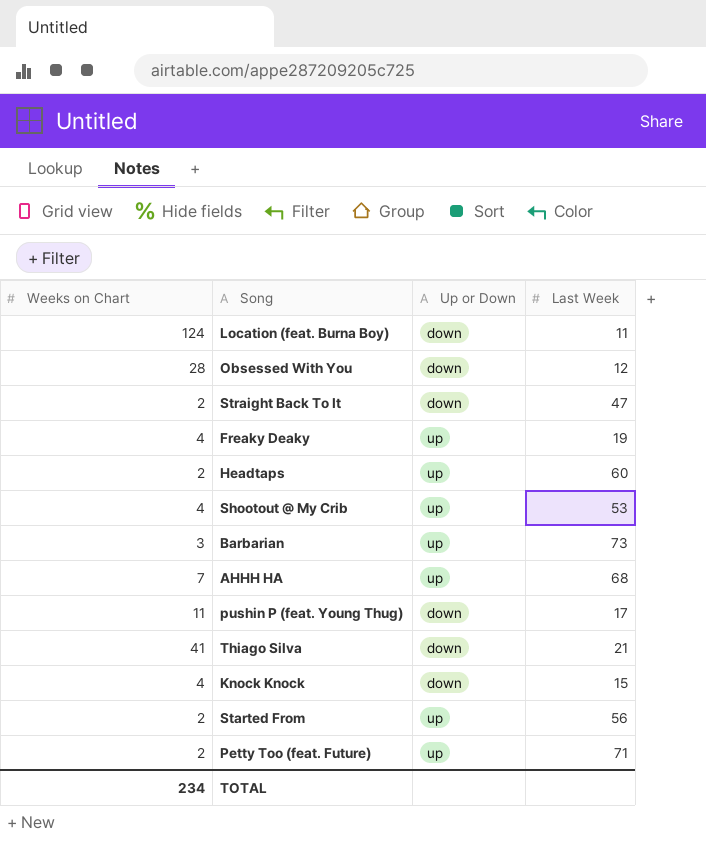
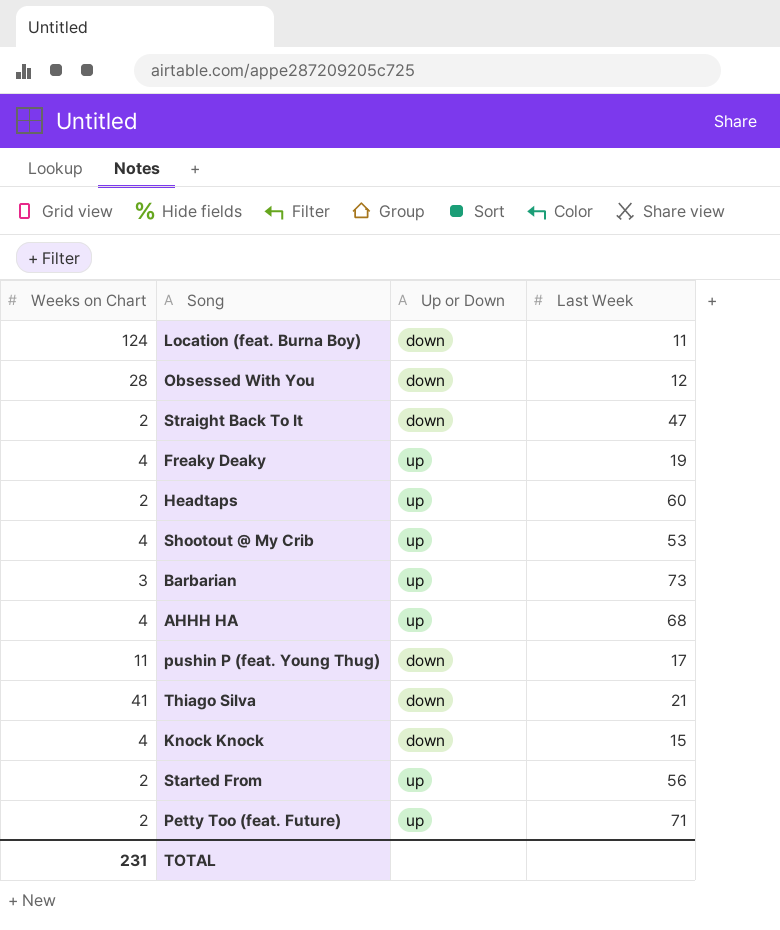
AHHH HA | Weeks on Chart: 7 -> 4
TOTAL | Weeks on Chart: 234 -> 231

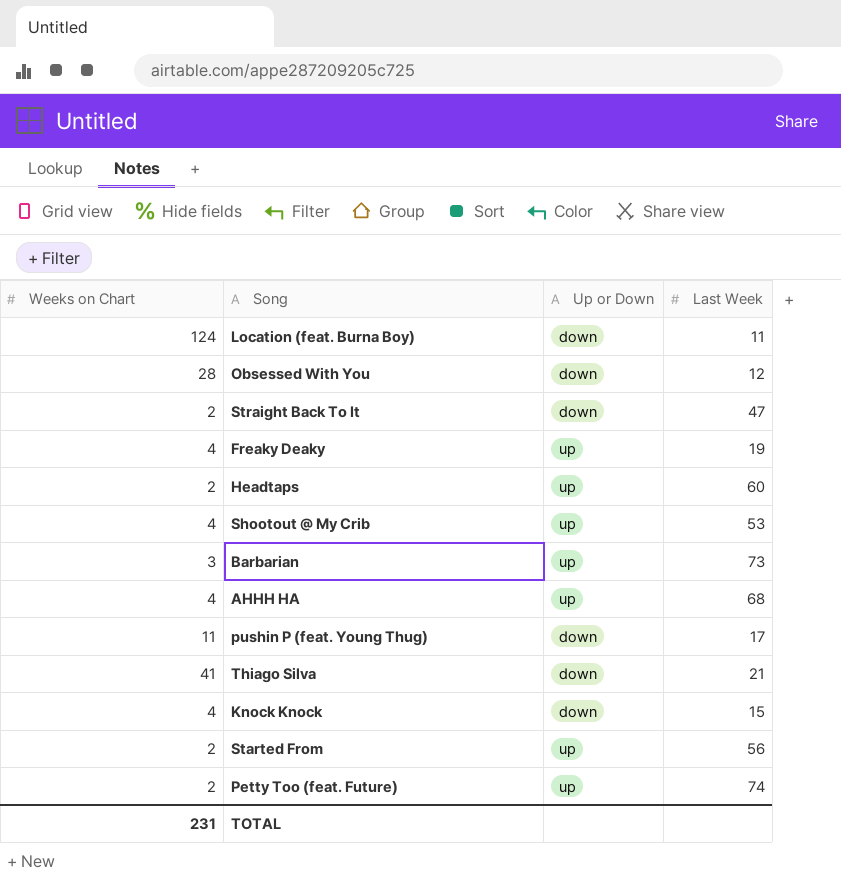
Petty Too (feat. Future) | Last Week: 71 -> 74

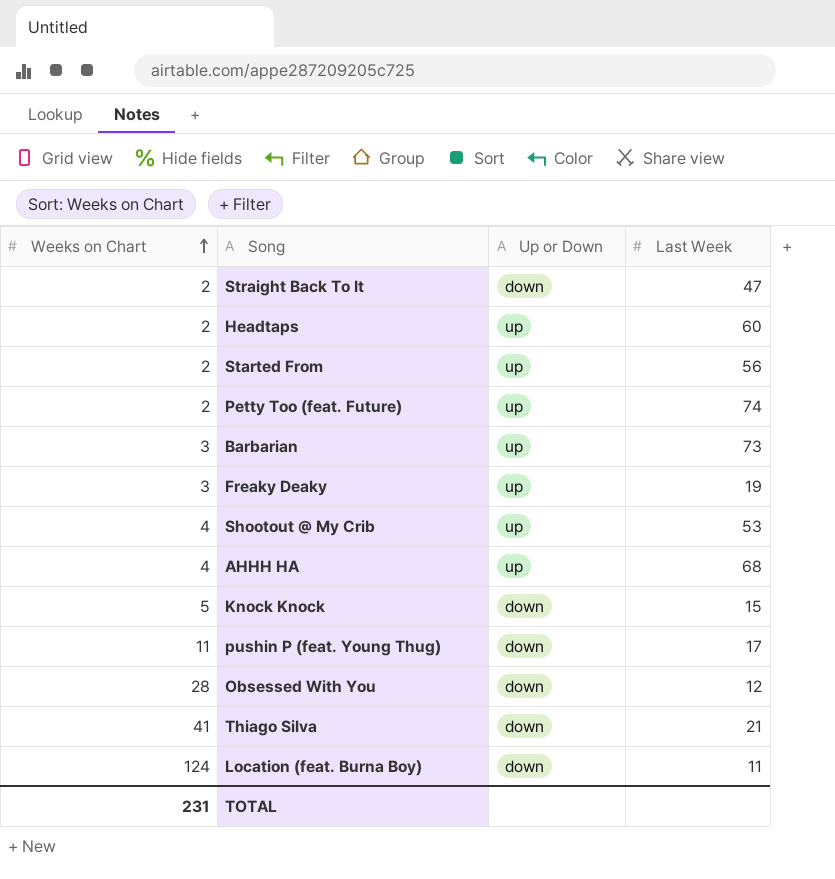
row order: none -> Weeks on Chart ascending
Freaky Deaky | Weeks on Chart: 4 -> 3
Knock Knock | Weeks on Chart: 4 -> 5

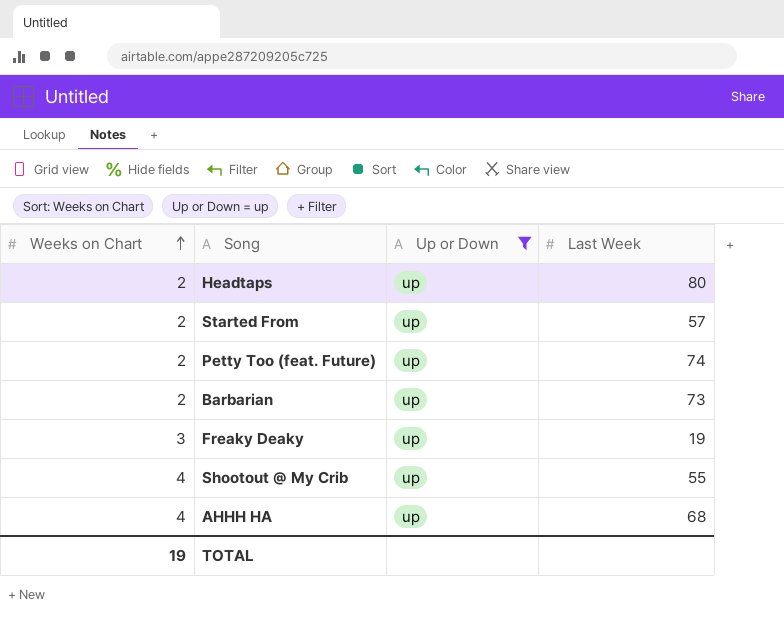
filter: none -> Up or Down = up
Headtaps | Last Week: 60 -> 80
Started From | Last Week: 56 -> 57
Barbarian | Weeks on Chart: 3 -> 2
Shootout @ My Crib | Last Week: 53 -> 55
TOTAL | Weeks on Chart: 231 -> 19

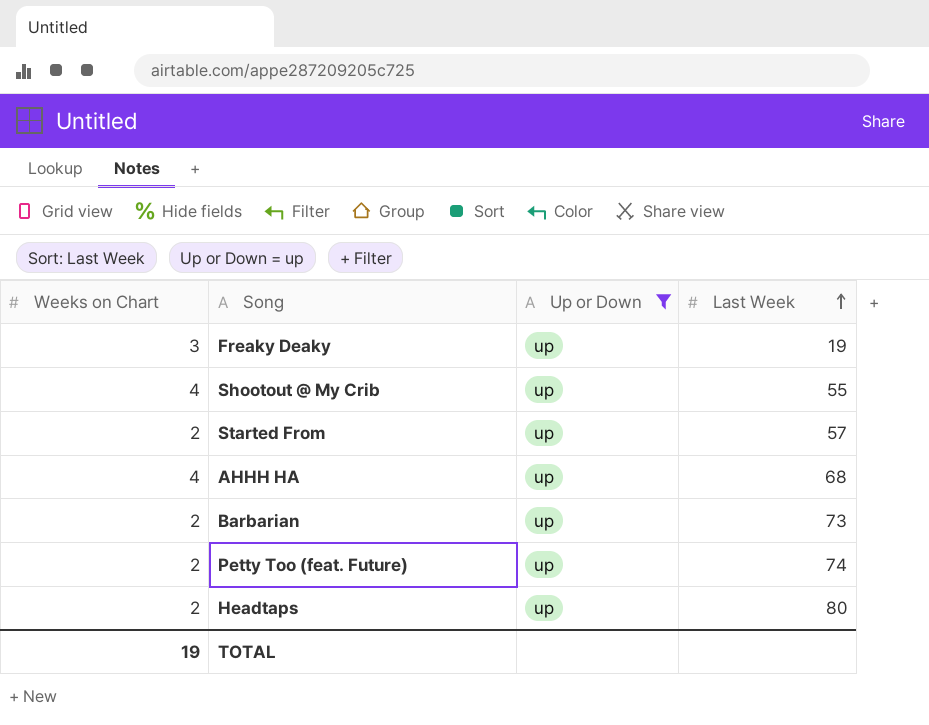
row order: Weeks on Chart ascending -> Last Week ascending

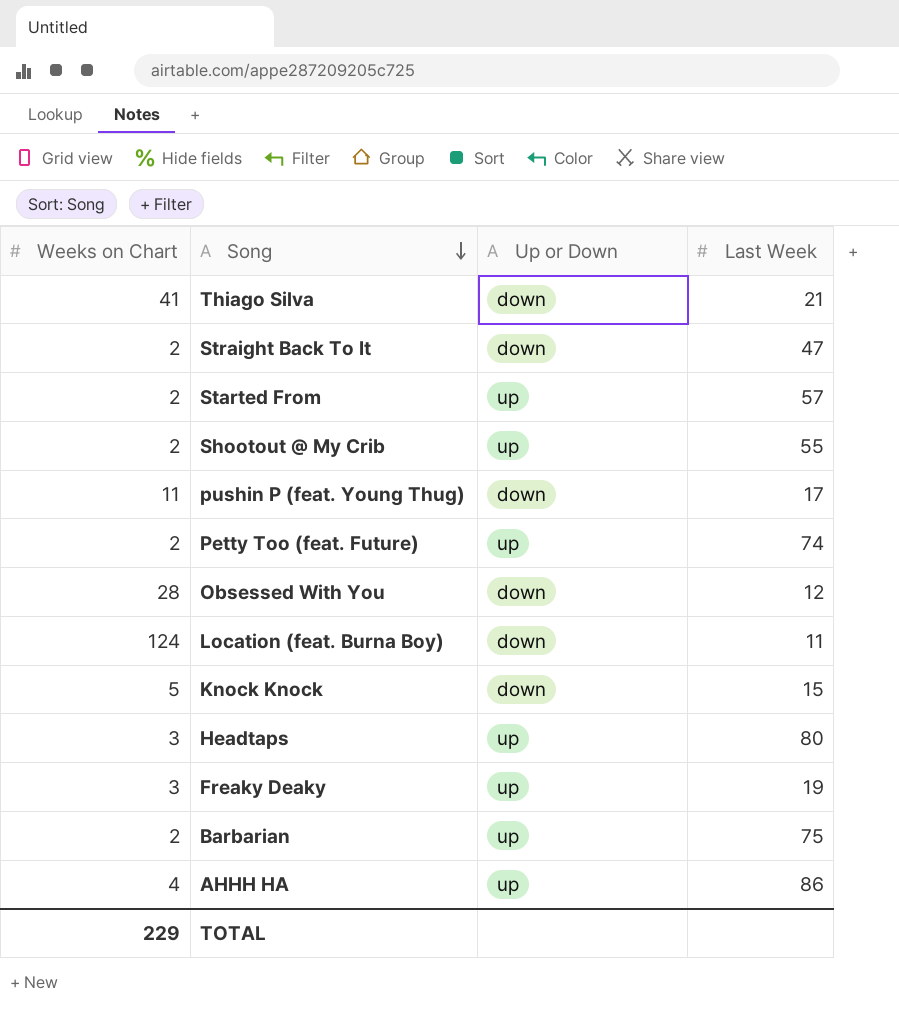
filter: Up or Down = up -> none
row order: Last Week ascending -> Song descending
Shootout @ My Crib | Weeks on Chart: 4 -> 2
Headtaps | Weeks on Chart: 2 -> 3
Barbarian | Last Week: 73 -> 75
AHHH HA | Last Week: 68 -> 86
TOTAL | Weeks on Chart: 19 -> 229

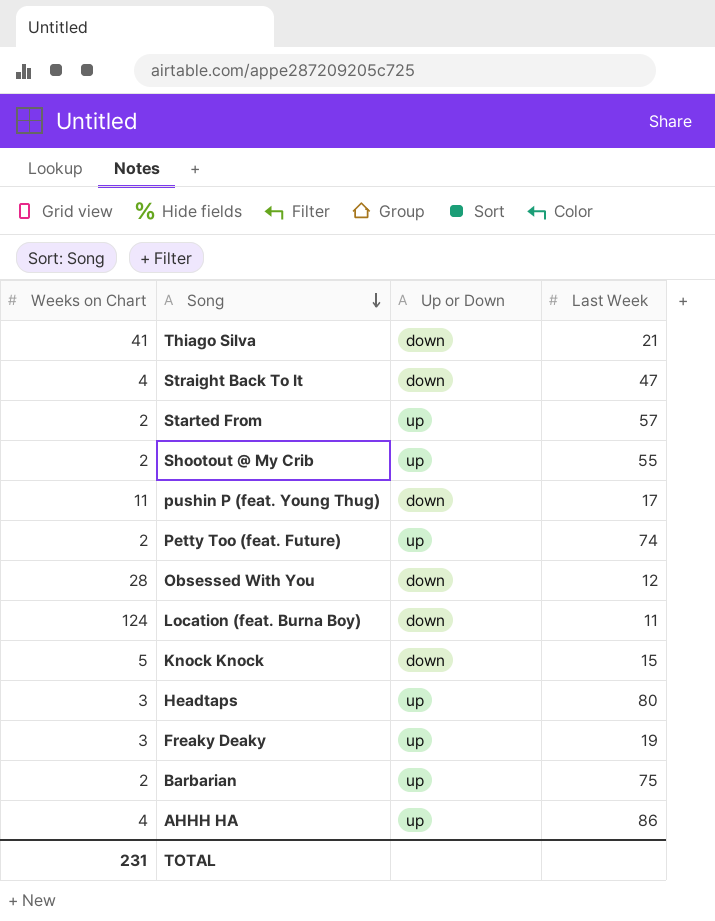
Straight Back To It | Weeks on Chart: 2 -> 4
TOTAL | Weeks on Chart: 229 -> 231

